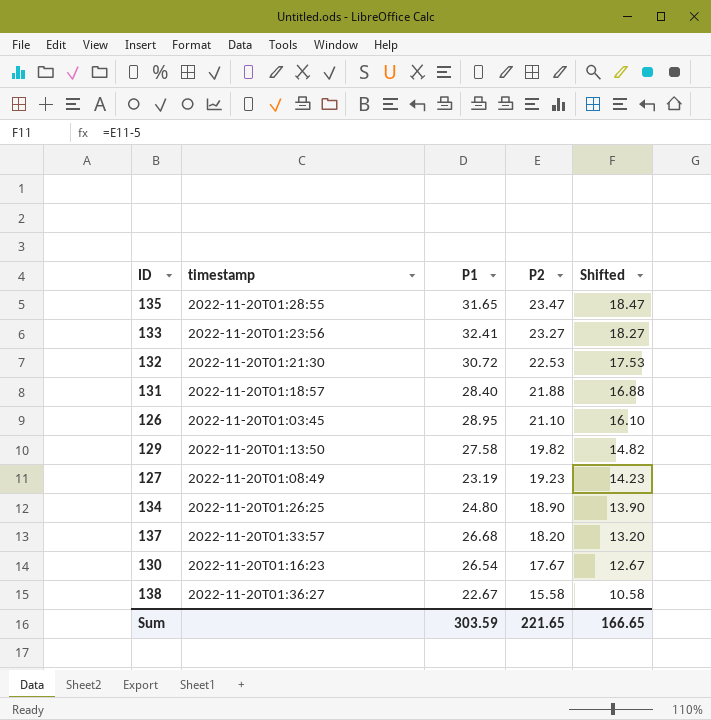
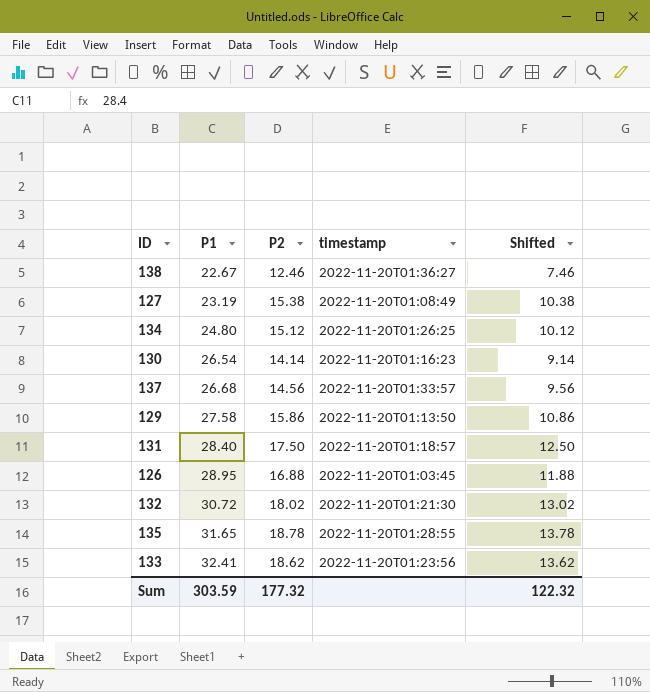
row order: P2 descending -> P1 ascending
column timestamp | position: 2 -> 4
138 | P2: 15.58 -> 12.46
138 | Shifted: 10.58 -> 7.46
127 | P2: 19.23 -> 15.38
127 | Shifted: 14.23 -> 10.38
134 | P2: 18.90 -> 15.12
134 | Shifted: 13.90 -> 10.12
130 | P2: 17.67 -> 14.14
130 | Shifted: 12.67 -> 9.14
137 | P2: 18.20 -> 14.56
137 | Shifted: 13.20 -> 9.56
129 | P2: 19.82 -> 15.86
129 | Shifted: 14.82 -> 10.86
131 | P2: 21.88 -> 17.50
131 | Shifted: 16.88 -> 12.50
126 | P2: 21.10 -> 16.88
126 | Shifted: 16.10 -> 11.88
132 | P2: 22.53 -> 18.02
132 | Shifted: 17.53 -> 13.02
135 | P2: 23.47 -> 18.78
135 | Shifted: 18.47 -> 13.78
133 | P2: 23.27 -> 18.62
133 | Shifted: 18.27 -> 13.62
Sum | P2: 221.65 -> 177.32
Sum | Shifted: 166.65 -> 122.32

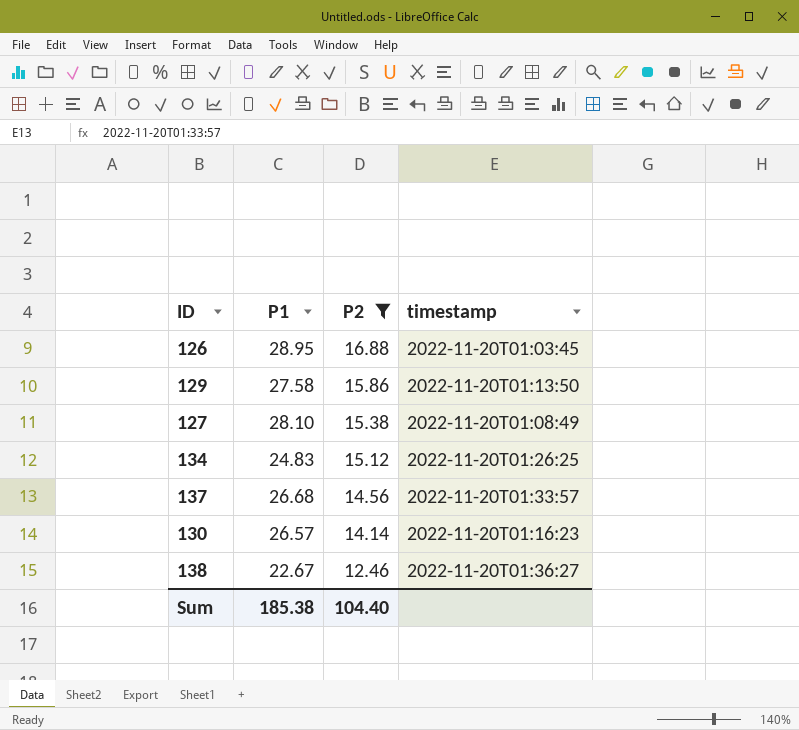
filter: none -> P2 <= 16.88
row order: P1 ascending -> P2 descending
column Shifted | formula: [P2] - 5 -> none
127 | P1: 23.19 -> 28.10
134 | P1: 24.80 -> 24.83
130 | P1: 26.54 -> 26.57
Sum | P1: 303.59 -> 185.38
Sum | P2: 177.32 -> 104.40

